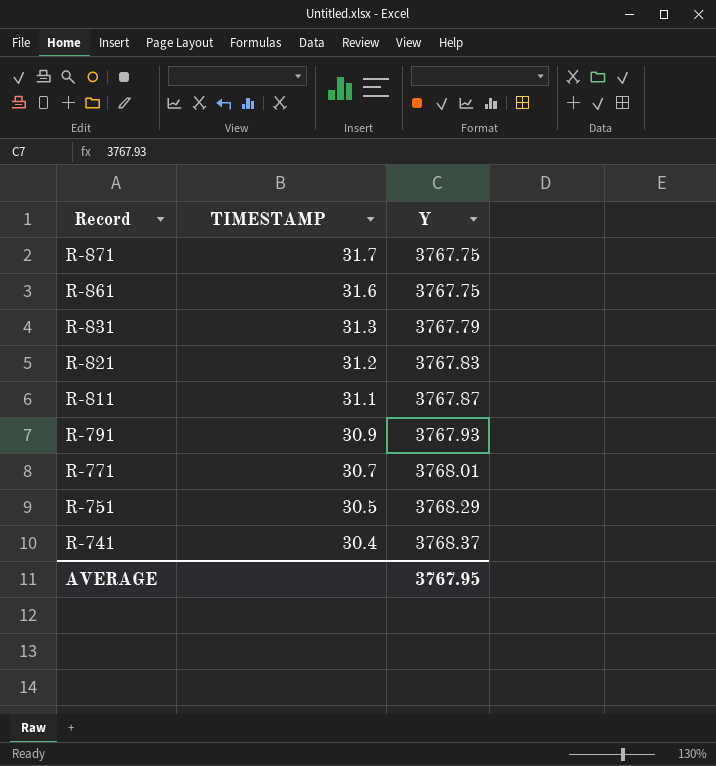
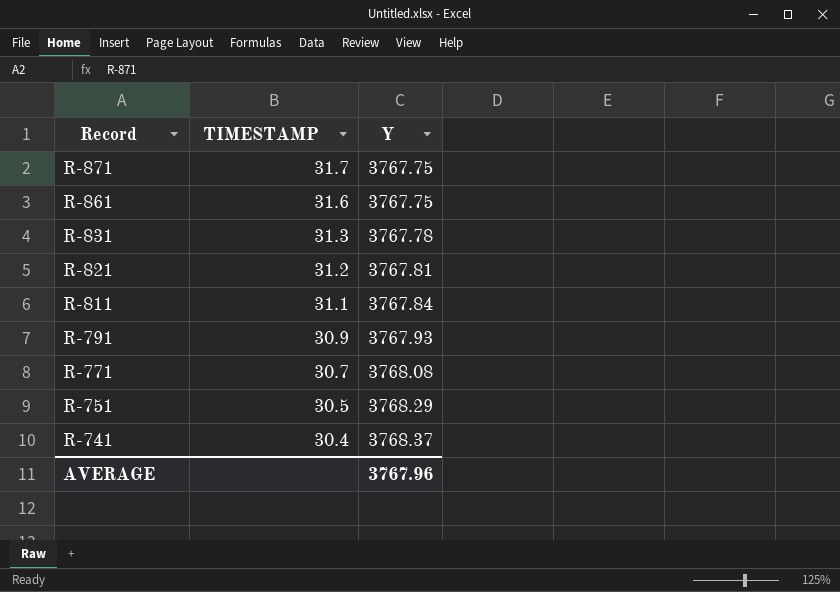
R-831 | Y: 3767.79 -> 3767.78
R-821 | Y: 3767.83 -> 3767.81
R-811 | Y: 3767.87 -> 3767.84
R-771 | Y: 3768.01 -> 3768.08
AVERAGE | Y: 3767.95 -> 3767.96

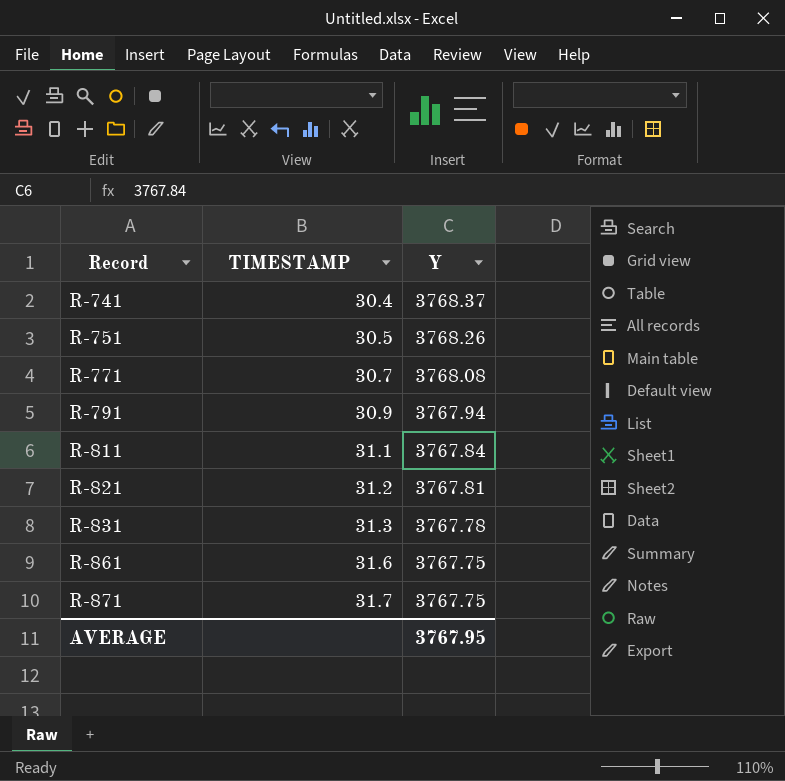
row order: Record descending -> Record ascending
R-751 | Y: 3768.29 -> 3768.26
R-791 | Y: 3767.93 -> 3767.94
AVERAGE | Y: 3767.96 -> 3767.95

